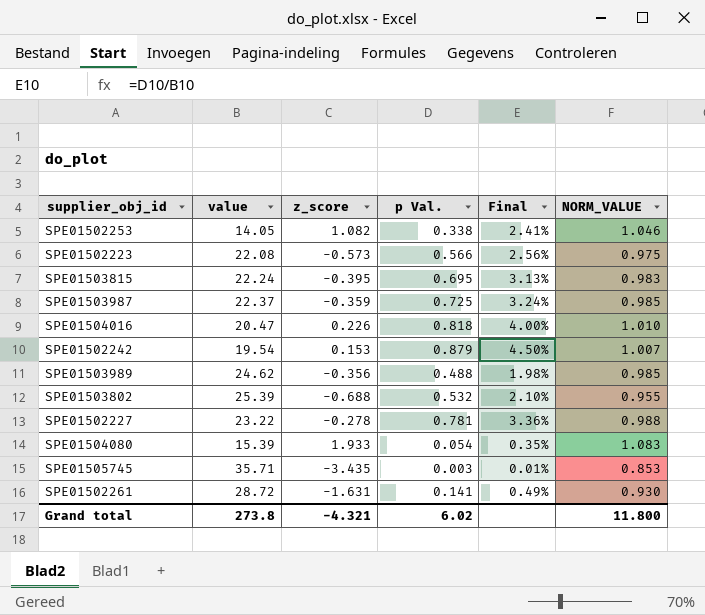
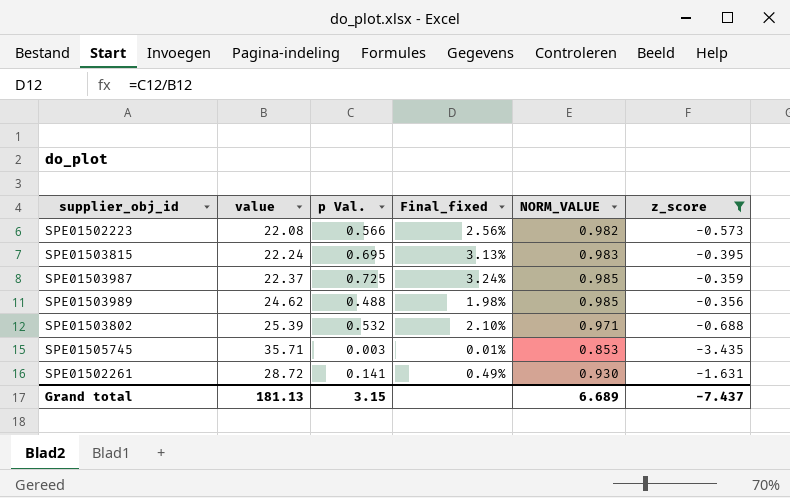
filter: none -> z_score <= -0.356
column name: Final -> Final_fixed
column z_score | position: 3 -> 6
SPE01502223 | NORM_VALUE: 0.975 -> 0.982
SPE01503802 | NORM_VALUE: 0.955 -> 0.971
Grand total | value: 273.8 -> 181.13
Grand total | p Val.: 6.02 -> 3.15
Grand total | NORM_VALUE: 11.800 -> 6.689
Grand total | z_score: -4.321 -> -7.437

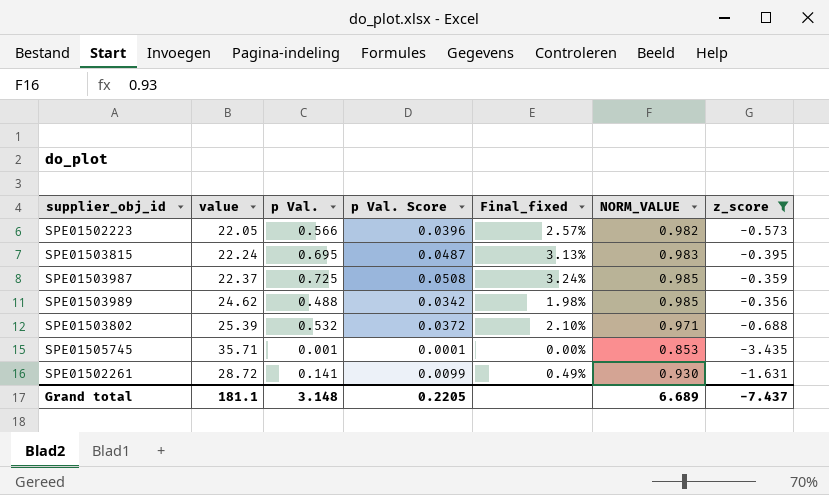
column p Val. Score | formula: none -> [p Val.] * 0.07
SPE01502223 | value: 22.08 -> 22.05
SPE01502223 | Final_fixed: 2.56% -> 2.57%
SPE01505745 | p Val.: 0.003 -> 0.001
SPE01505745 | Final_fixed: 0.01% -> 0.00%
Grand total | value: 181.13 -> 181.1
Grand total | p Val.: 3.15 -> 3.148

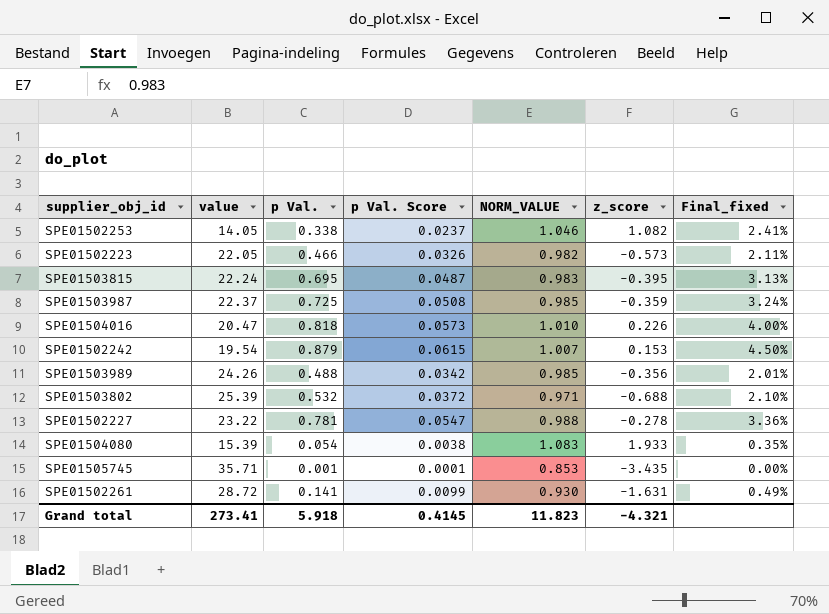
filter: z_score <= -0.356 -> none
column Final_fixed | position: 5 -> 7
SPE01502223 | p Val.: 0.566 -> 0.466
SPE01502223 | p Val. Score: 0.0396 -> 0.0326
SPE01502223 | Final_fixed: 2.57% -> 2.11%
SPE01503989 | value: 24.62 -> 24.26
SPE01503989 | Final_fixed: 1.98% -> 2.01%
Grand total | value: 181.1 -> 273.41
Grand total | p Val.: 3.148 -> 5.918
Grand total | p Val. Score: 0.2205 -> 0.4145
Grand total | NORM_VALUE: 6.689 -> 11.823
Grand total | z_score: -7.437 -> -4.321

